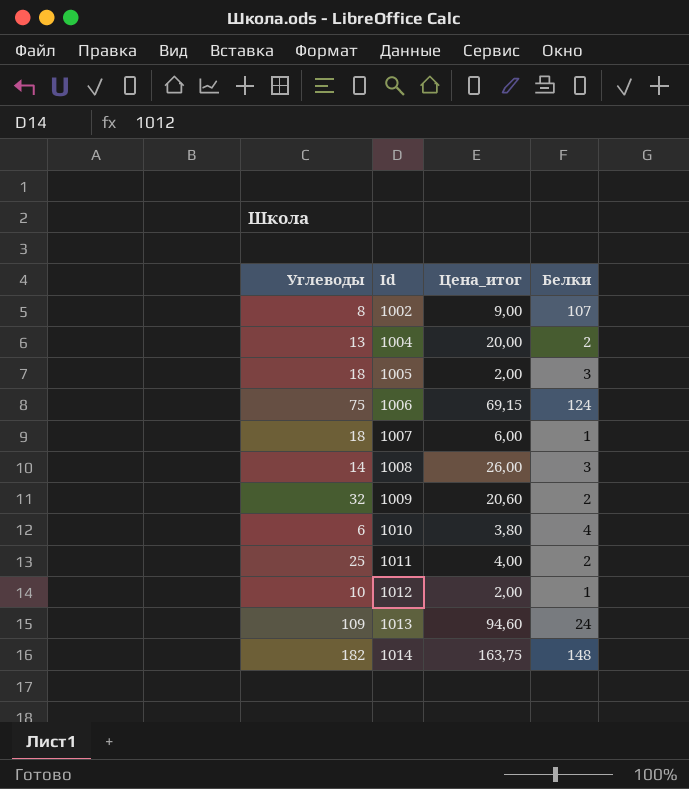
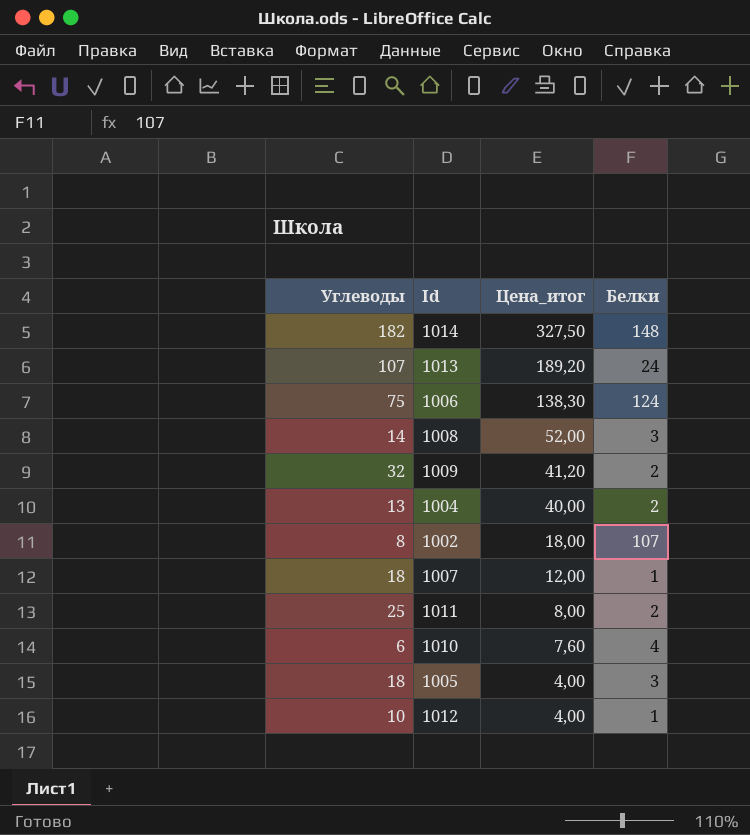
row order: Id ascending -> Цена_итог descending
1014 | Цена_итог: 163,75 -> 327,50
1013 | Углеводы: 109 -> 107
1013 | Цена_итог: 94,60 -> 189,20
1006 | Цена_итог: 69,15 -> 138,30
1008 | Цена_итог: 26,00 -> 52,00
1009 | Цена_итог: 20,60 -> 41,20
1004 | Цена_итог: 20,00 -> 40,00
1002 | Цена_итог: 9,00 -> 18,00
1007 | Цена_итог: 6,00 -> 12,00
1011 | Цена_итог: 4,00 -> 8,00
1010 | Цена_итог: 3,80 -> 7,60
1005 | Цена_итог: 2,00 -> 4,00
1012 | Цена_итог: 2,00 -> 4,00

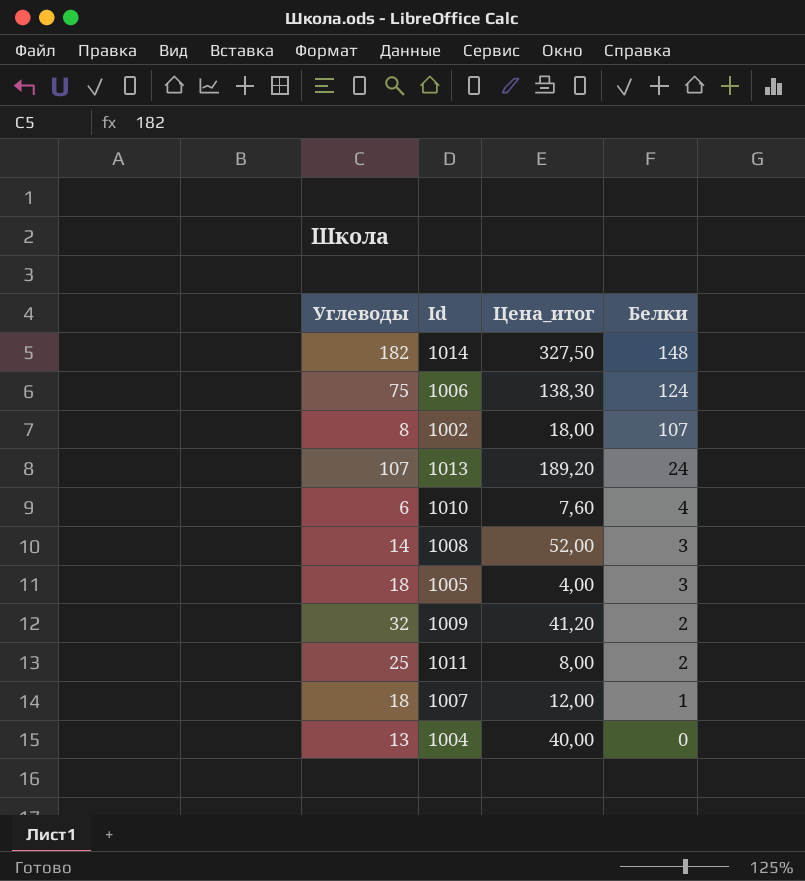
row order: Цена_итог descending -> Белки descending
row 1012: 10 | 4,00 | 1 -> none
1004 | Белки: 2 -> 0

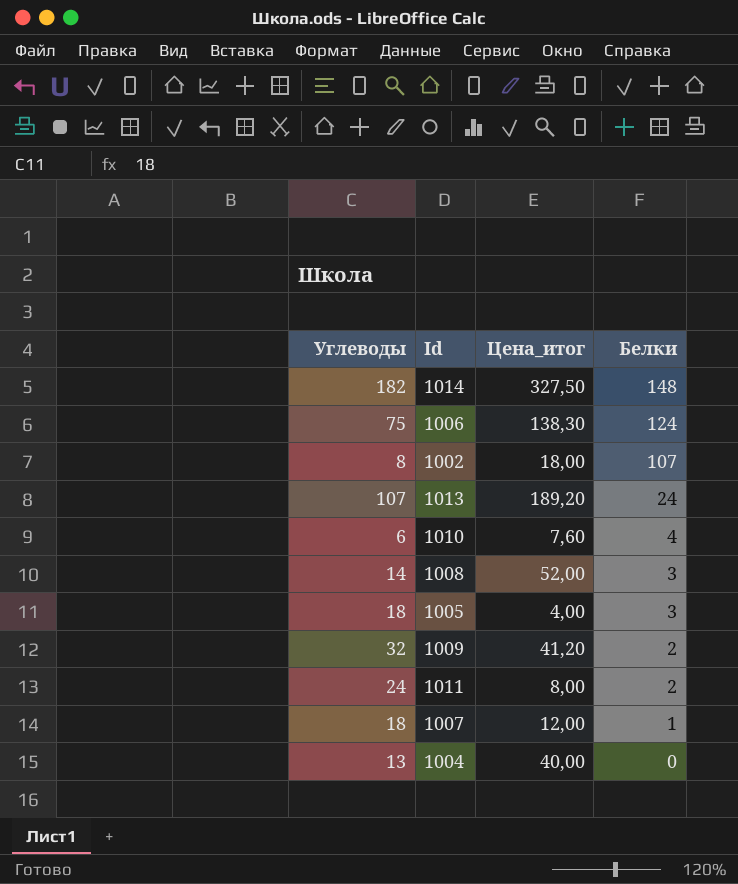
1011 | Углеводы: 25 -> 24

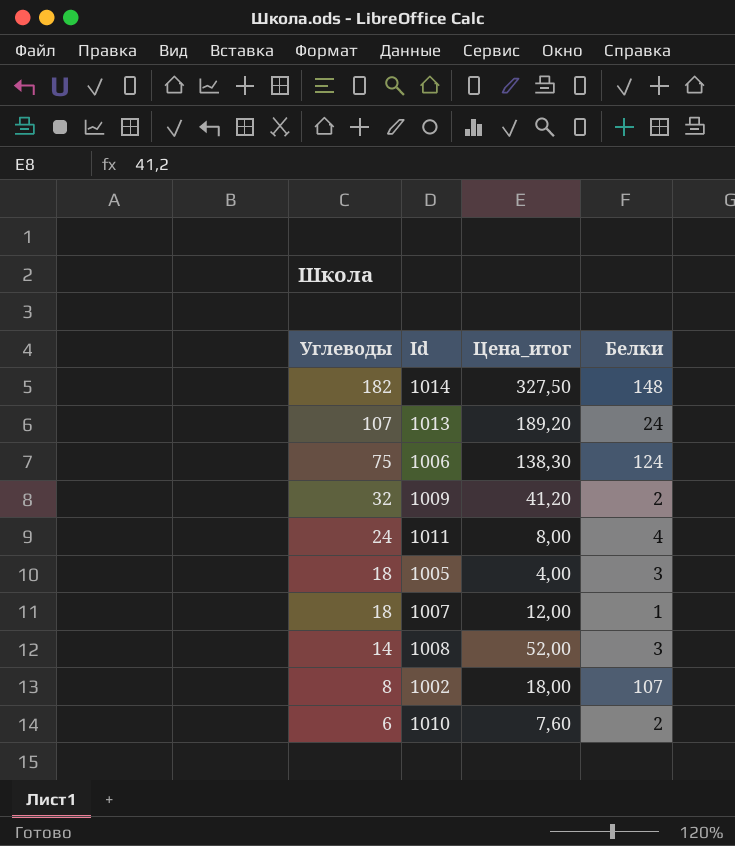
row order: Белки descending -> Углеводы descending
row 1004: 13 | 40,00 | 0 -> none
1011 | Белки: 2 -> 4
1010 | Белки: 4 -> 2

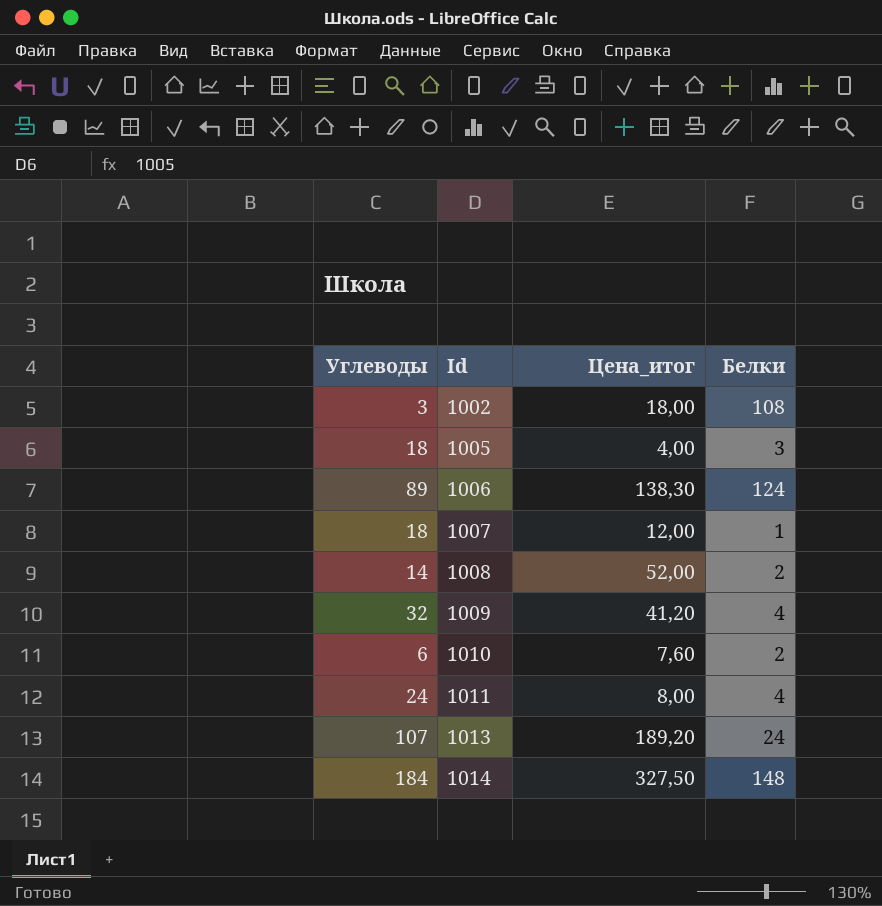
row order: Углеводы descending -> Id ascending
1002 | Углеводы: 8 -> 3
1002 | Белки: 107 -> 108
1006 | Углеводы: 75 -> 89
1008 | Белки: 3 -> 2
1009 | Белки: 2 -> 4
1014 | Углеводы: 182 -> 184

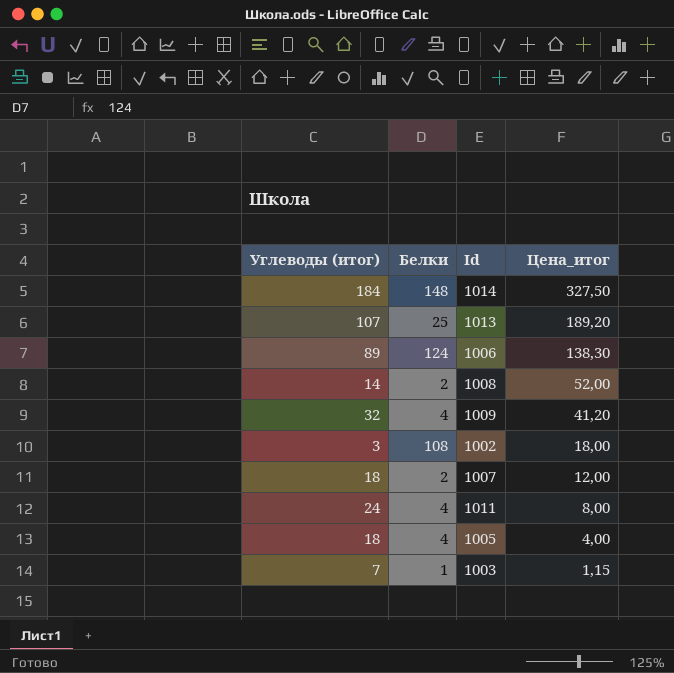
row order: Id ascending -> Цена_итог descending
column name: Углеводы -> Углеводы (итог)
column Белки | position: 4 -> 2
row 1010: 6 | 7,60 | 2 -> none
1013 | Белки: 24 -> 25
1007 | Белки: 1 -> 2
1005 | Белки: 3 -> 4
row 1003: none -> 7 | 1 | 1,15

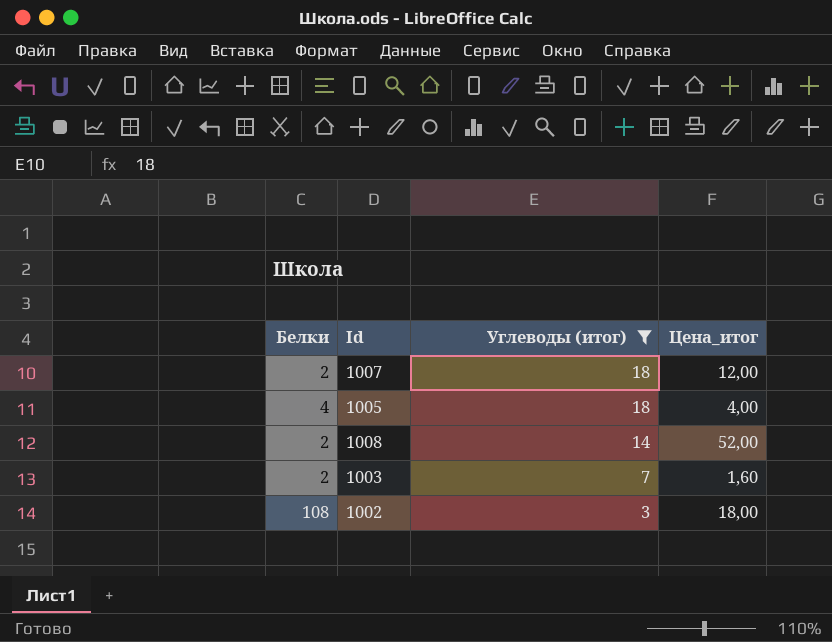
filter: none -> Углеводы (итог) <= 18
row order: Цена_итог descending -> Углеводы (итог) descending
column Углеводы (итог) | position: 1 -> 3
1003 | Белки: 1 -> 2
1003 | Цена_итог: 1,15 -> 1,60

